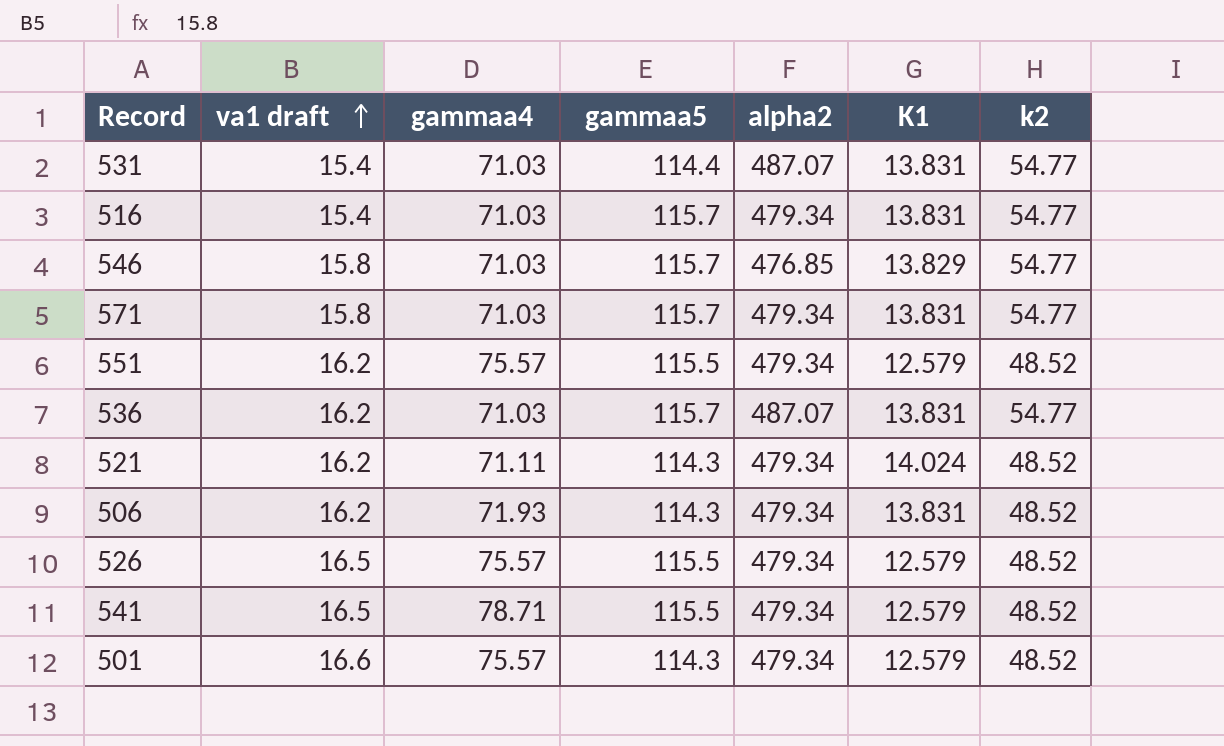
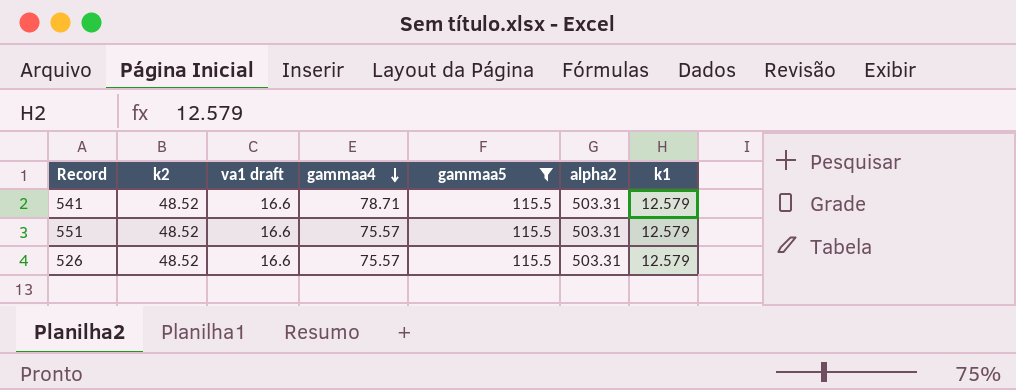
filter: none -> gammaa5 = 115.5
row order: va1 draft ascending -> gammaa4 descending
column k2 | position: 7 -> 2
column name: K1 -> k1
541 | va1 draft: 16.5 -> 16.6
541 | alpha2: 479.34 -> 503.31
551 | va1 draft: 16.2 -> 16.6
551 | alpha2: 479.34 -> 503.31
526 | va1 draft: 16.5 -> 16.6
526 | alpha2: 479.34 -> 503.31

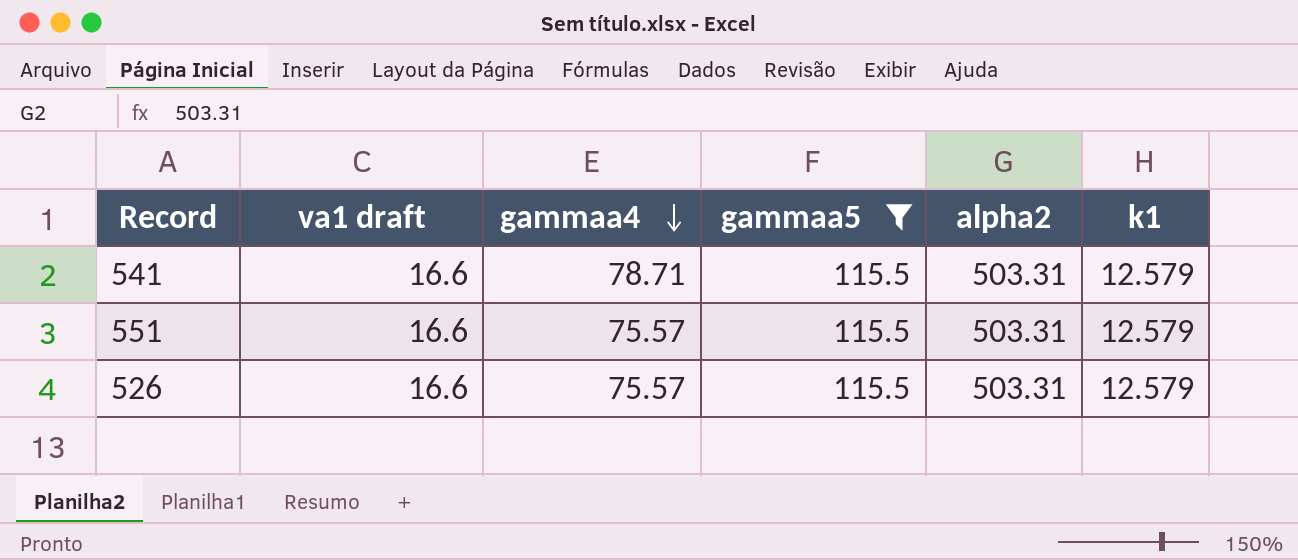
column k2 | position: 2 -> none

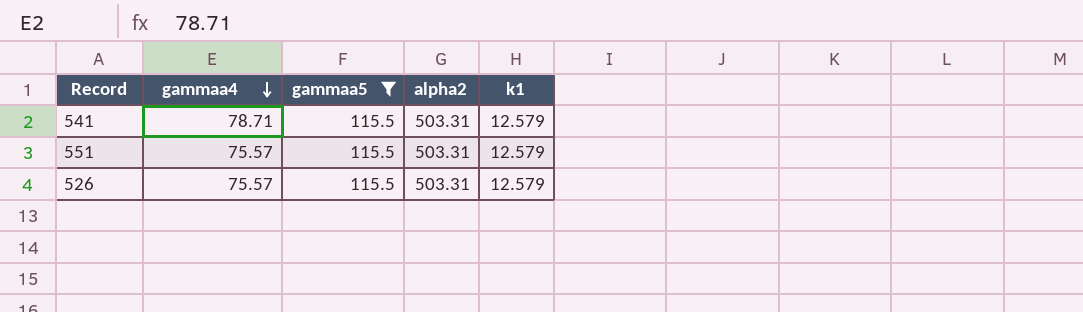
column va1 draft | position: 2 -> none

